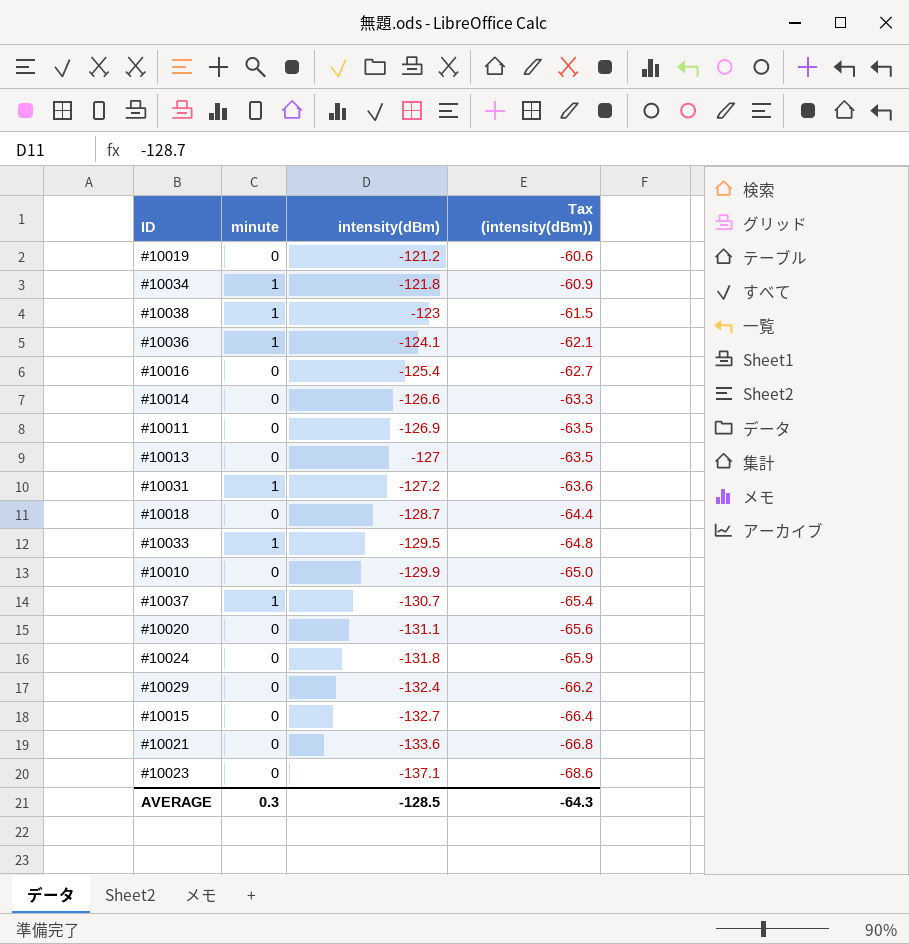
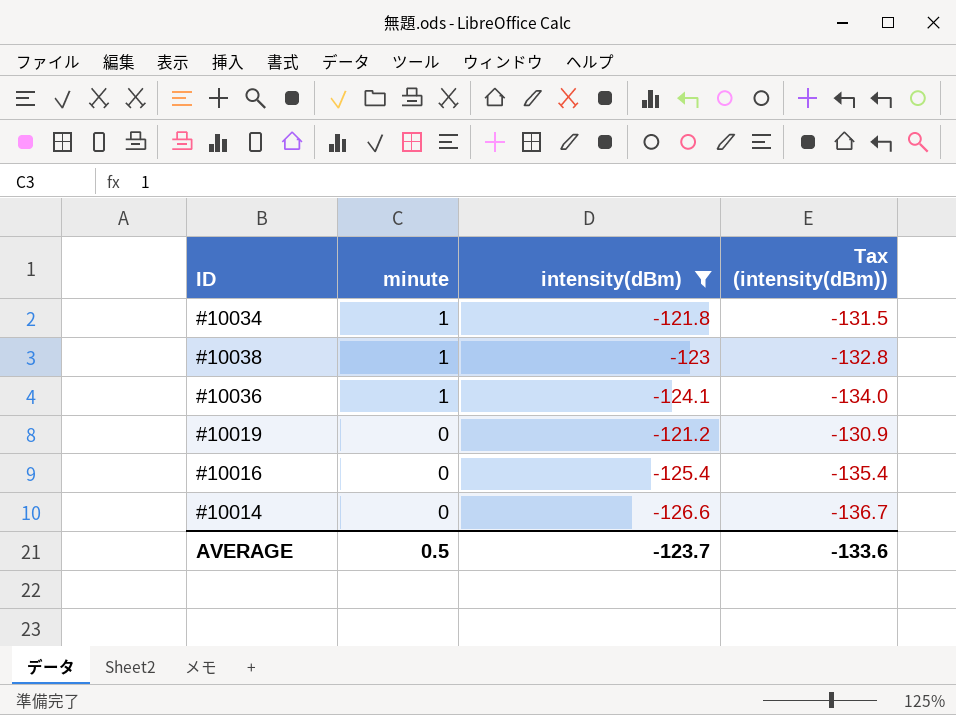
filter: none -> intensity(dBm) >= -126.6
row order: intensity(dBm) descending -> minute descending
column Tax (intensity(dBm)) | formula: [intensity(dBm)] * 0.5 -> [intensity(dBm)] * 1.08
AVERAGE | minute: 0.3 -> 0.5
AVERAGE | intensity(dBm): -128.5 -> -123.7
AVERAGE | Tax (intensity(dBm)): -64.3 -> -133.6

